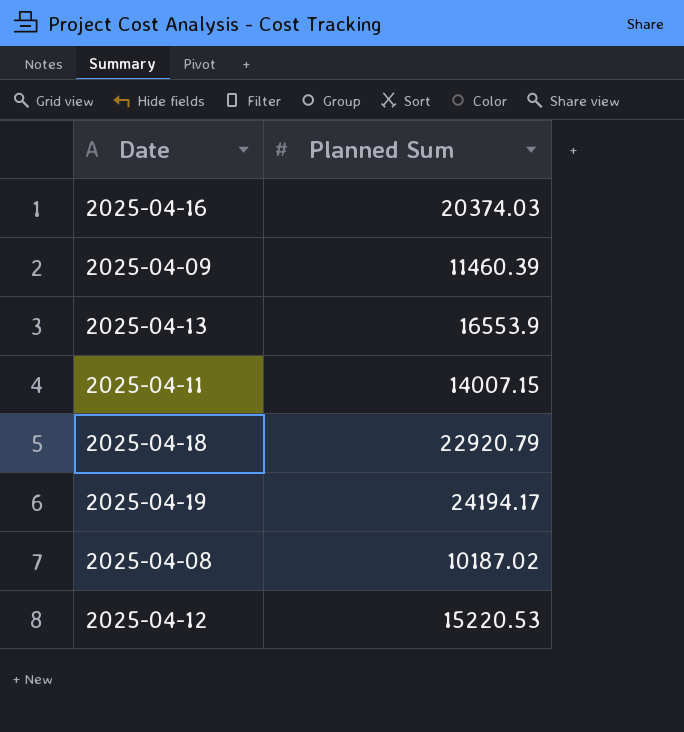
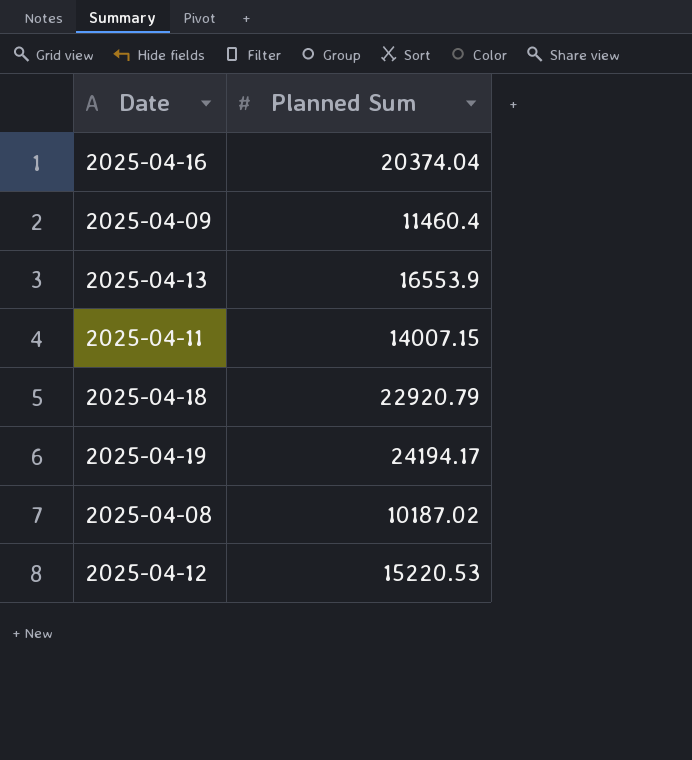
2025-04-16 | Planned Sum: 20374.03 -> 20374.04
2025-04-09 | Planned Sum: 11460.39 -> 11460.4

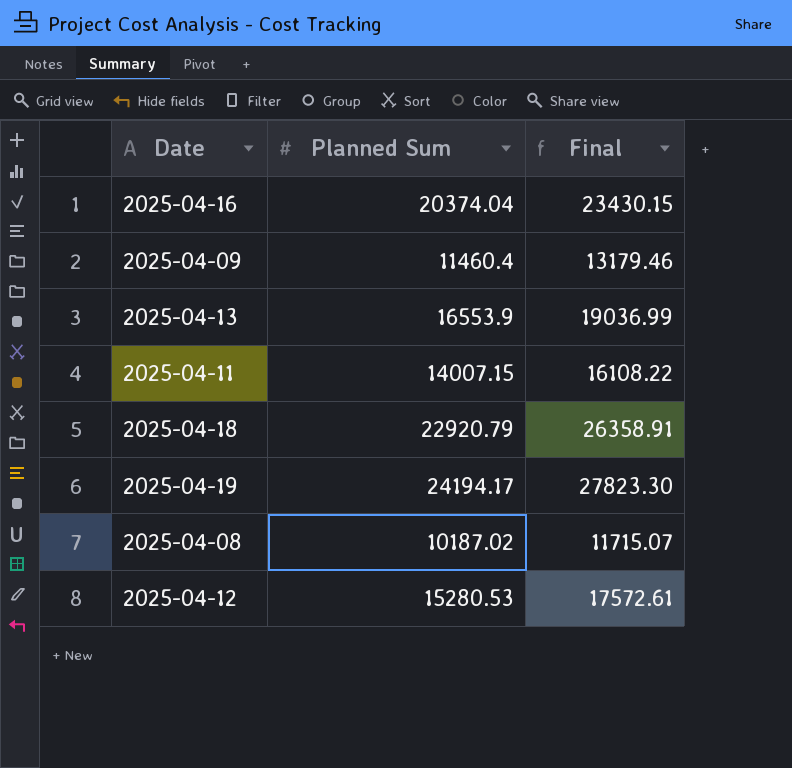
column Final | formula: none -> [Planned Sum] * 1.15
2025-04-12 | Planned Sum: 15220.53 -> 15280.53

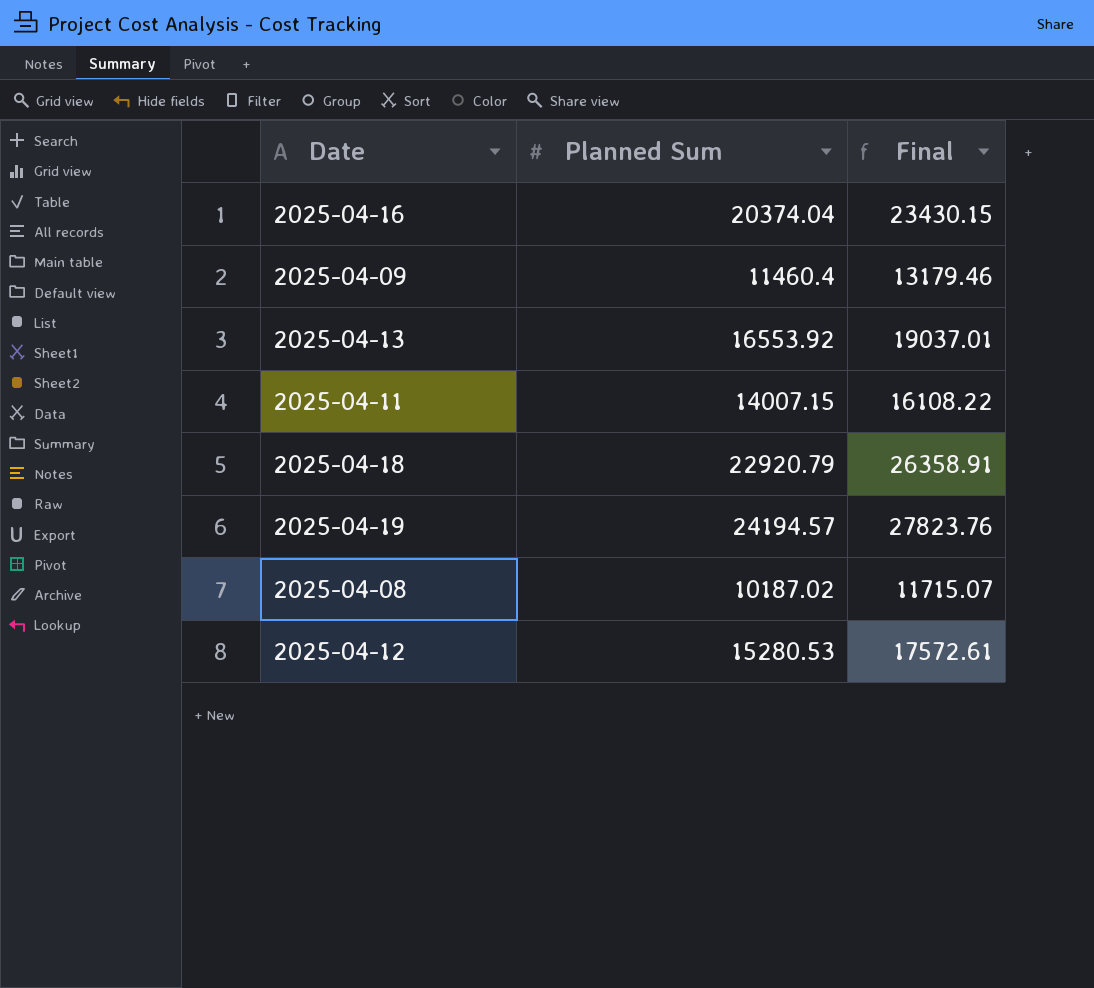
2025-04-13 | Planned Sum: 16553.9 -> 16553.92
2025-04-13 | Final: 19036.99 -> 19037.01
2025-04-19 | Planned Sum: 24194.17 -> 24194.57
2025-04-19 | Final: 27823.30 -> 27823.76

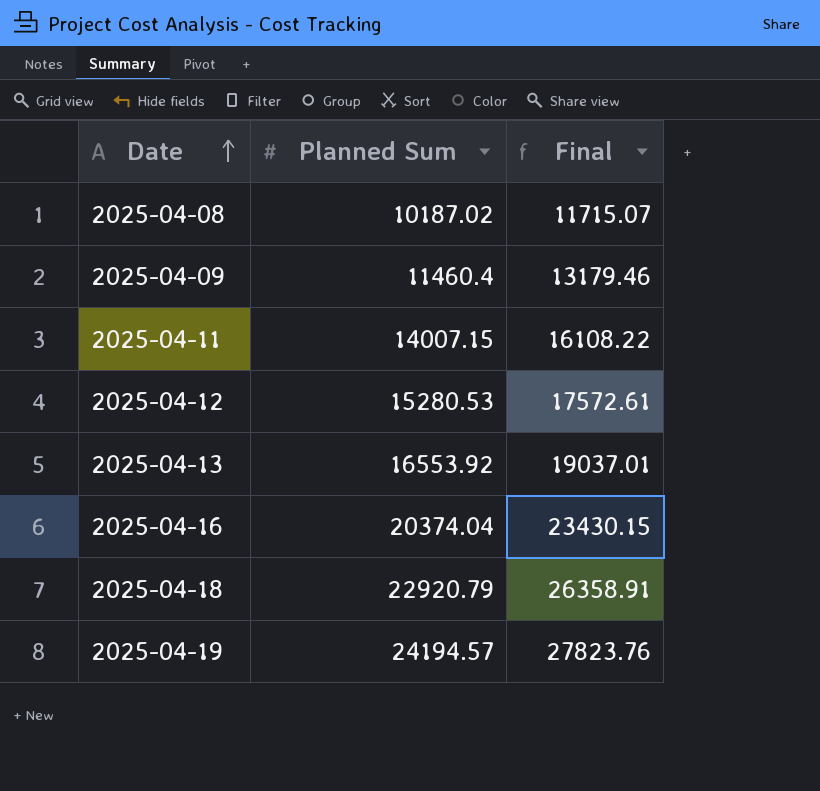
row order: none -> Date ascending

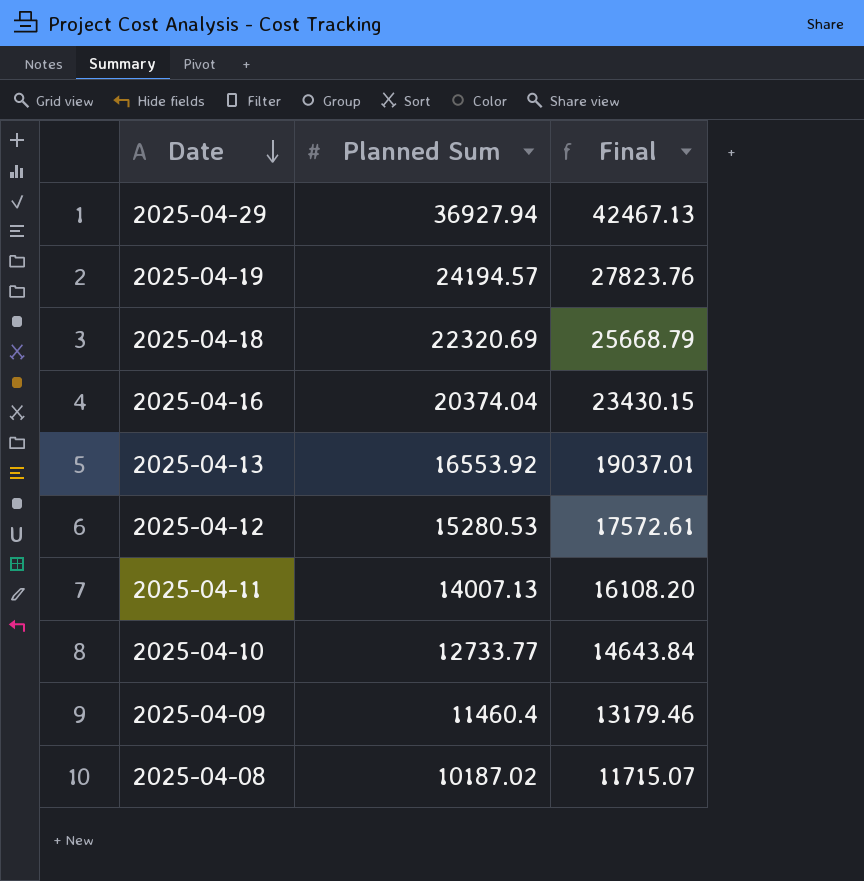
row order: Date ascending -> Date descending
row 2025-04-29: none -> 36927.94 | 42467.13
2025-04-18 | Planned Sum: 22920.79 -> 22320.69
2025-04-18 | Final: 26358.91 -> 25668.79
2025-04-11 | Planned Sum: 14007.15 -> 14007.13
2025-04-11 | Final: 16108.22 -> 16108.20
row 2025-04-10: none -> 12733.77 | 14643.84

